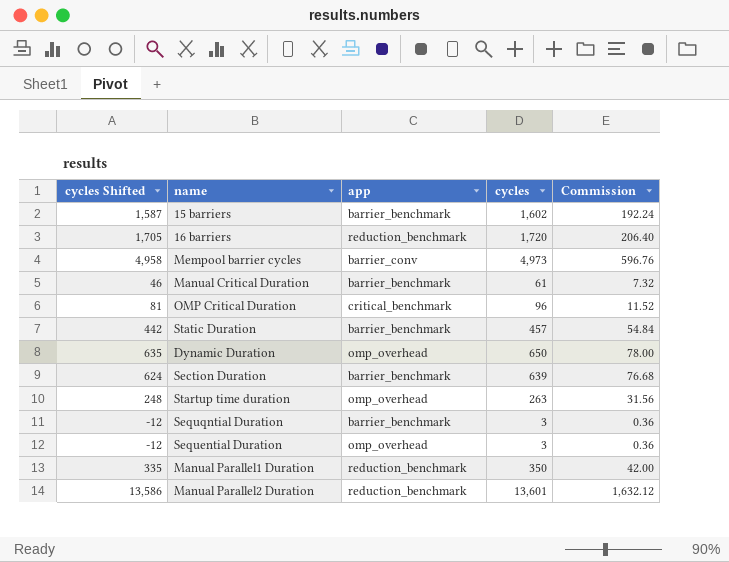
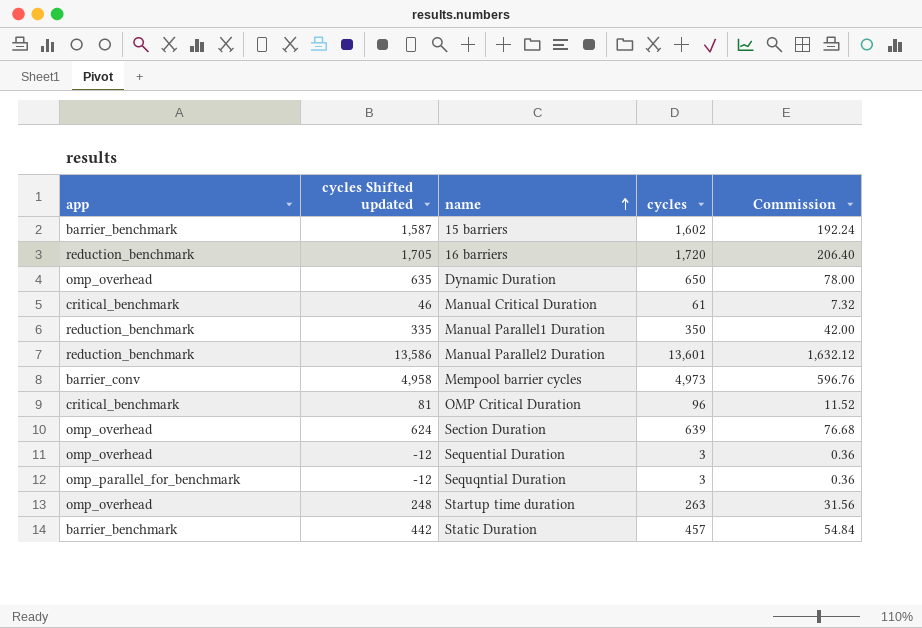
row order: none -> name ascending
column app | position: 3 -> 1
column name: cycles Shifted -> cycles Shifted updated
Manual Critical Duration | app: barrier_benchmark -> critical_benchmark
Section Duration | app: barrier_benchmark -> omp_overhead
Sequqntial Duration | app: barrier_benchmark -> omp_parallel_for_benchmark

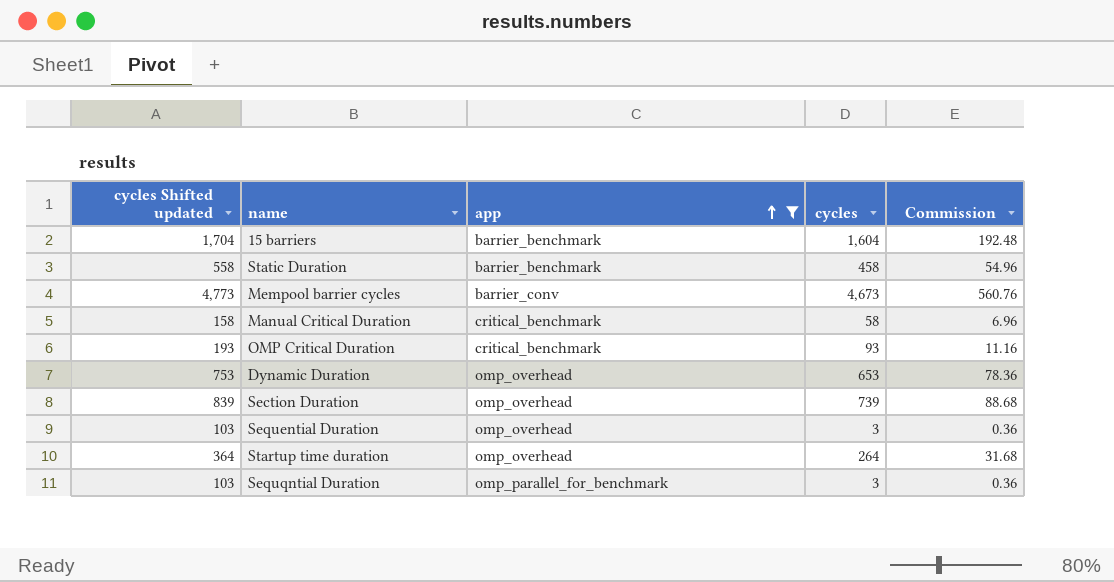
filter: none -> app != reduction_benchmark
row order: name ascending -> app ascending
column cycles Shifted updated | formula: [cycles] - 15 -> [cycles] + 100
column app | position: 1 -> 3
15 barriers | cycles: 1,602 -> 1,604
15 barriers | Commission: 192.24 -> 192.48
Static Duration | cycles: 457 -> 458
Static Duration | Commission: 54.84 -> 54.96
Mempool barrier cycles | cycles: 4,973 -> 4,673
Mempool barrier cycles | Commission: 596.76 -> 560.76
Manual Critical Duration | cycles: 61 -> 58
Manual Critical Duration | Commission: 7.32 -> 6.96
OMP Critical Duration | cycles: 96 -> 93
OMP Critical Duration | Commission: 11.52 -> 11.16
Dynamic Duration | cycles: 650 -> 653
Dynamic Duration | Commission: 78.00 -> 78.36
Section Duration | cycles: 639 -> 739
Section Duration | Commission: 76.68 -> 88.68
Startup time duration | cycles: 263 -> 264
Startup time duration | Commission: 31.56 -> 31.68

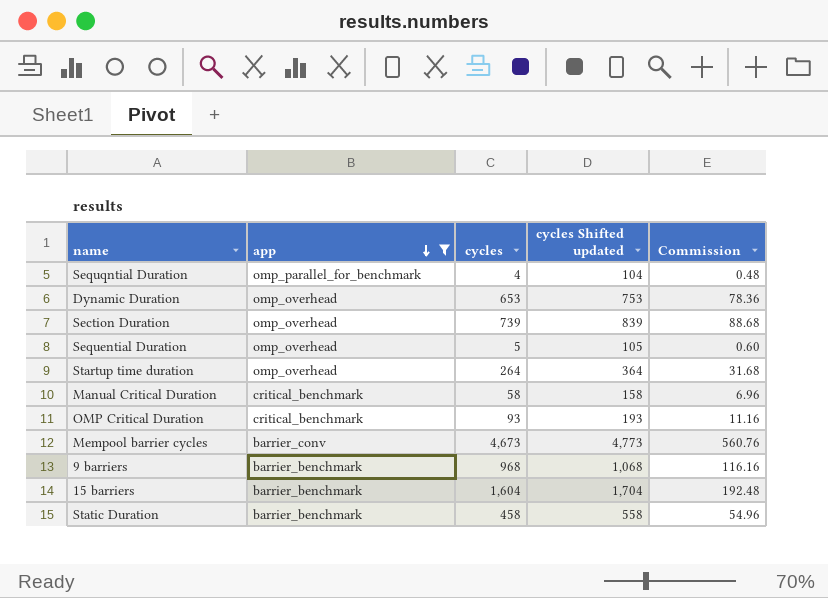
row order: app ascending -> app descending
column cycles Shifted updated | position: 1 -> 4
Sequqntial Duration | cycles: 3 -> 4
Sequqntial Duration | cycles Shifted updated: 103 -> 104
Sequqntial Duration | Commission: 0.36 -> 0.48
Sequential Duration | cycles: 3 -> 5
Sequential Duration | cycles Shifted updated: 103 -> 105
Sequential Duration | Commission: 0.36 -> 0.60
row 9 barriers: none -> barrier_benchmark | 968 | 1,068 | 116.16

